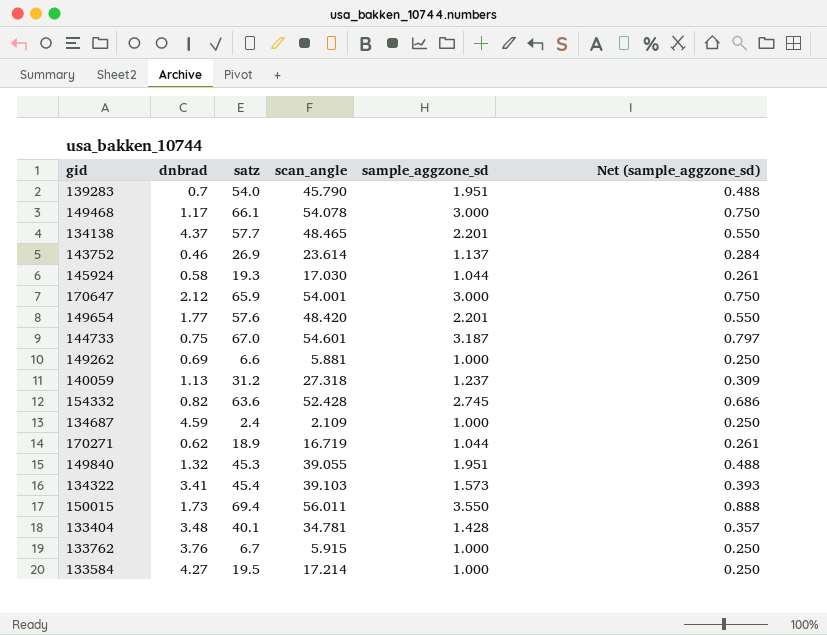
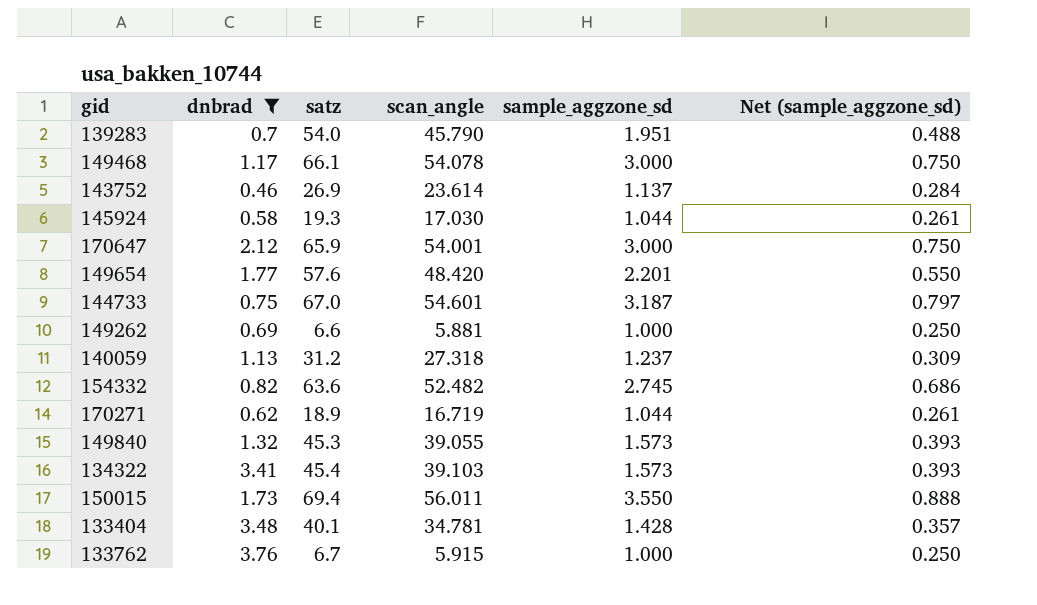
filter: none -> dnbrad <= 3.76
154332 | scan_angle: 52.428 -> 52.482
149840 | sample_aggzone_sd: 1.951 -> 1.573
149840 | Net (sample_aggzone_sd): 0.488 -> 0.393

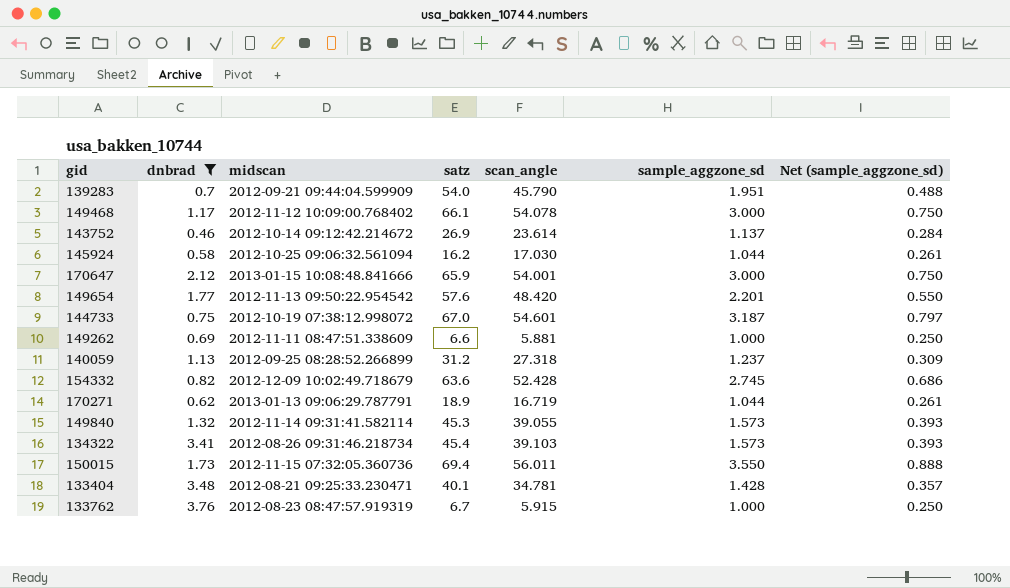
column midscan | position: none -> 3
145924 | satz: 19.3 -> 16.2
154332 | scan_angle: 52.482 -> 52.428

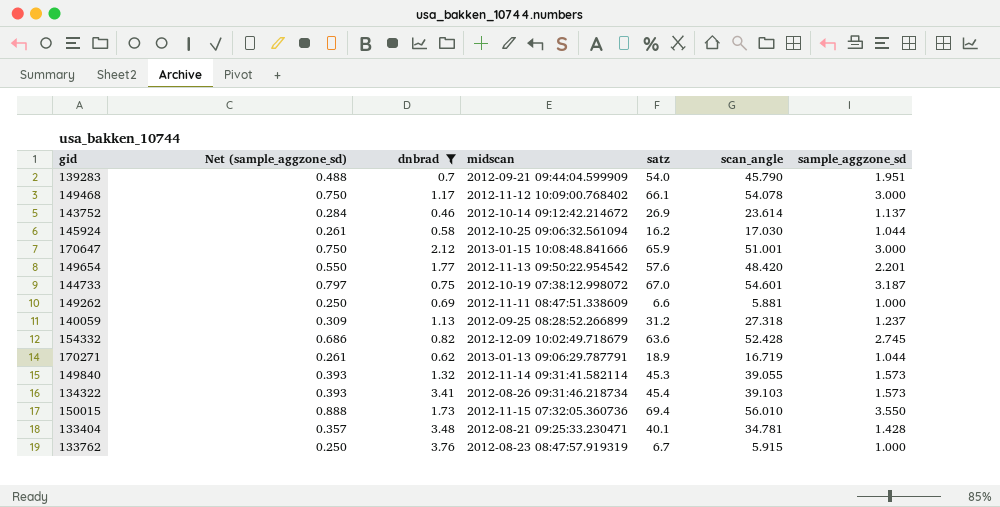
column Net (sample_aggzone_sd) | position: 7 -> 2
170647 | scan_angle: 54.001 -> 51.001
150015 | scan_angle: 56.011 -> 56.010

